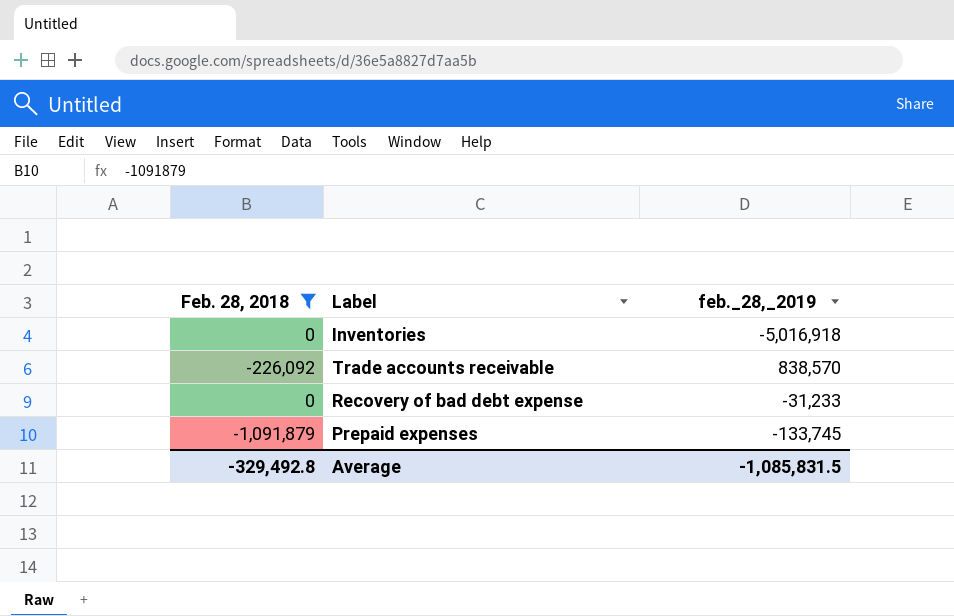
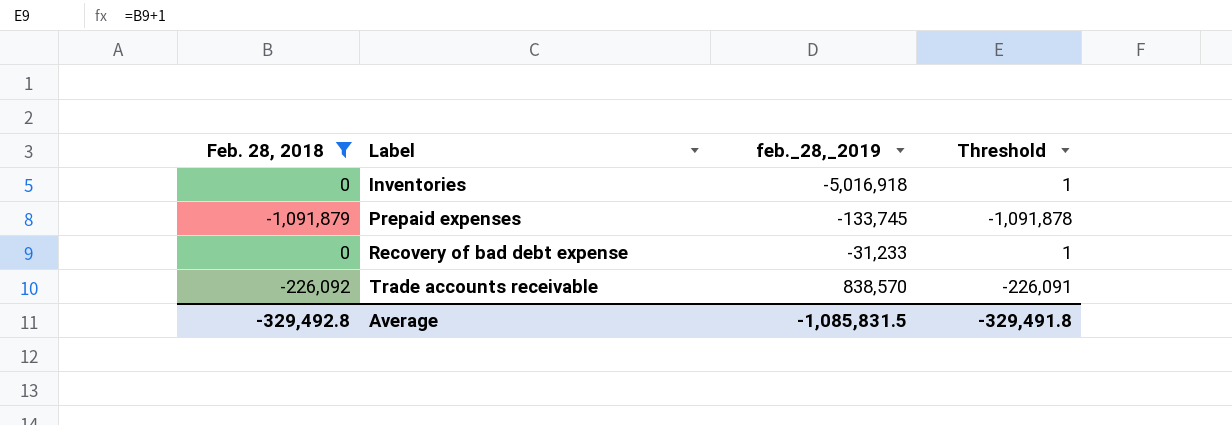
row order: none -> Label ascending
column Threshold | formula: none -> [Feb. 28, 2018] + 1

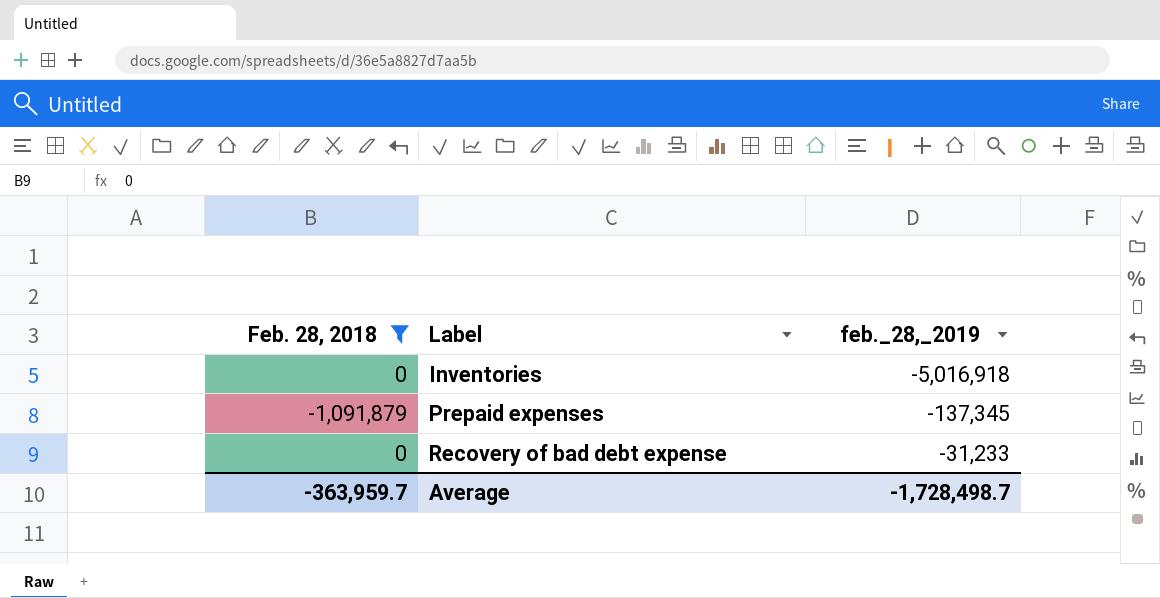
column Threshold | formula: [Feb. 28, 2018] + 1 -> none
row Trade accounts receivable: -226,092 | 838,570 | -226,091 -> none
Prepaid expenses | feb._28,_2019: -133,745 -> -137,345
Average | Feb. 28, 2018: -329,492.8 -> -363,959.7
Average | feb._28,_2019: -1,085,831.5 -> -1,728,498.7

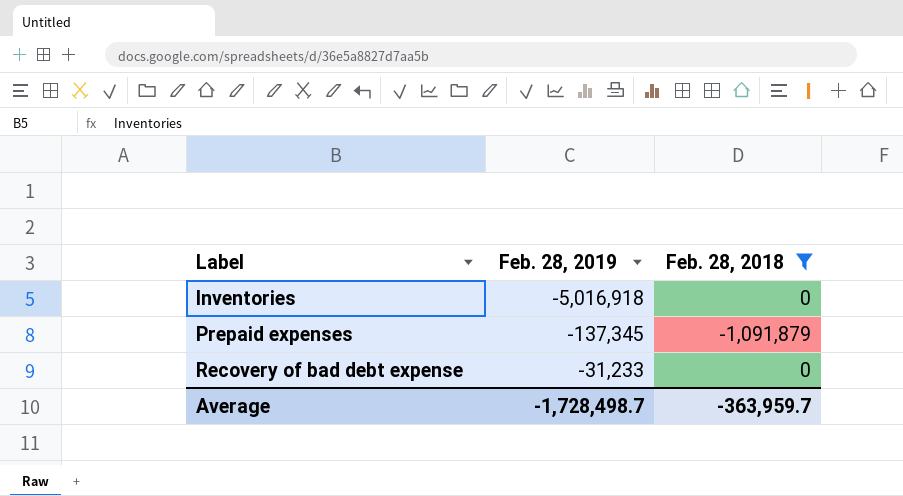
column name: feb._28,_2019 -> Feb. 28, 2019
column Feb. 28, 2018 | position: 1 -> 3

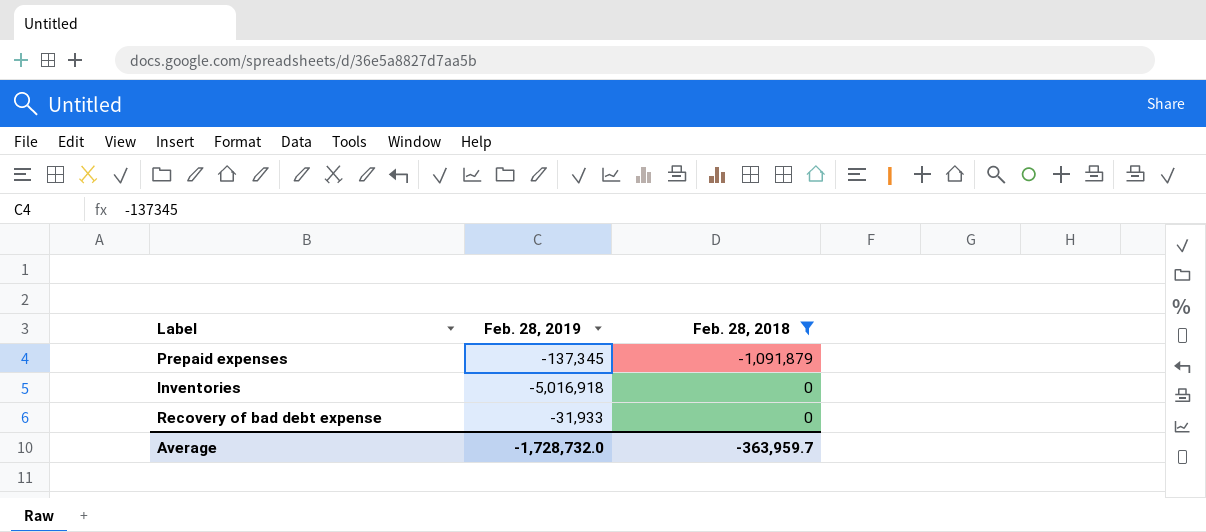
row order: Label ascending -> Feb. 28, 2018 ascending
Recovery of bad debt expense | Feb. 28, 2019: -31,233 -> -31,933
Average | Feb. 28, 2019: -1,728,498.7 -> -1,728,732.0

